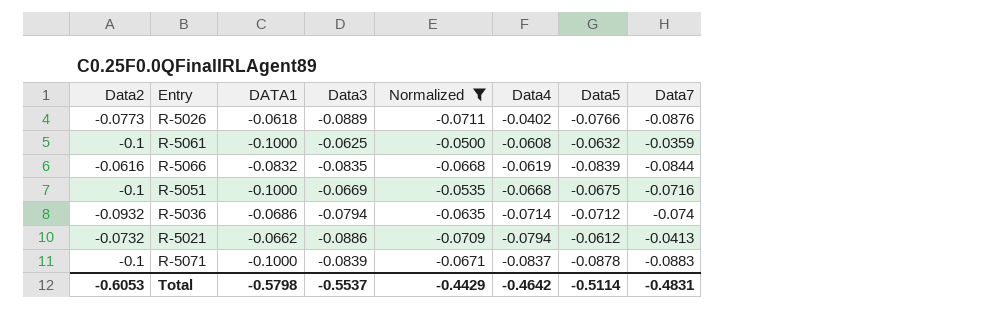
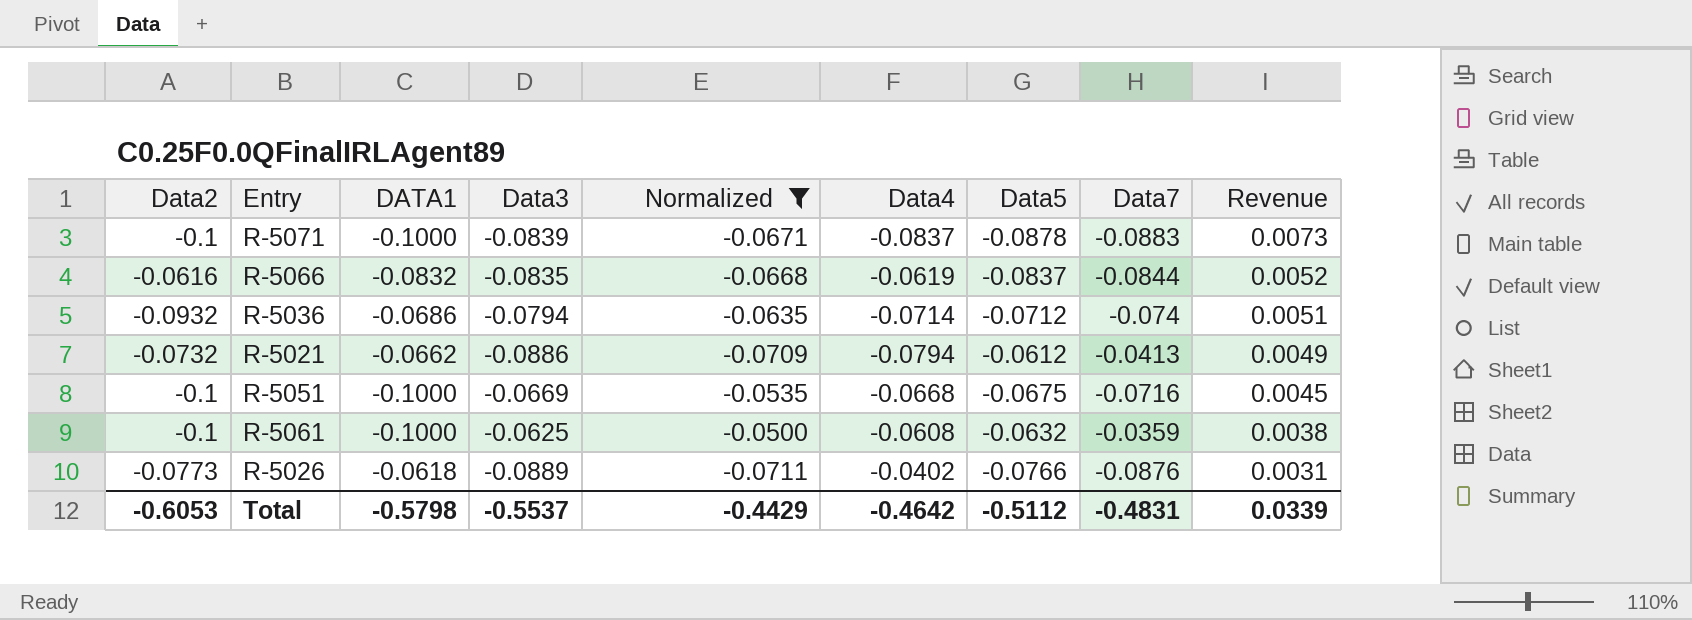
row order: Data4 descending -> Revenue descending
column Revenue | formula: none -> [Data4] * [Data5]
R-5066 | Data5: -0.0839 -> -0.0837
Total | Data5: -0.5114 -> -0.5112

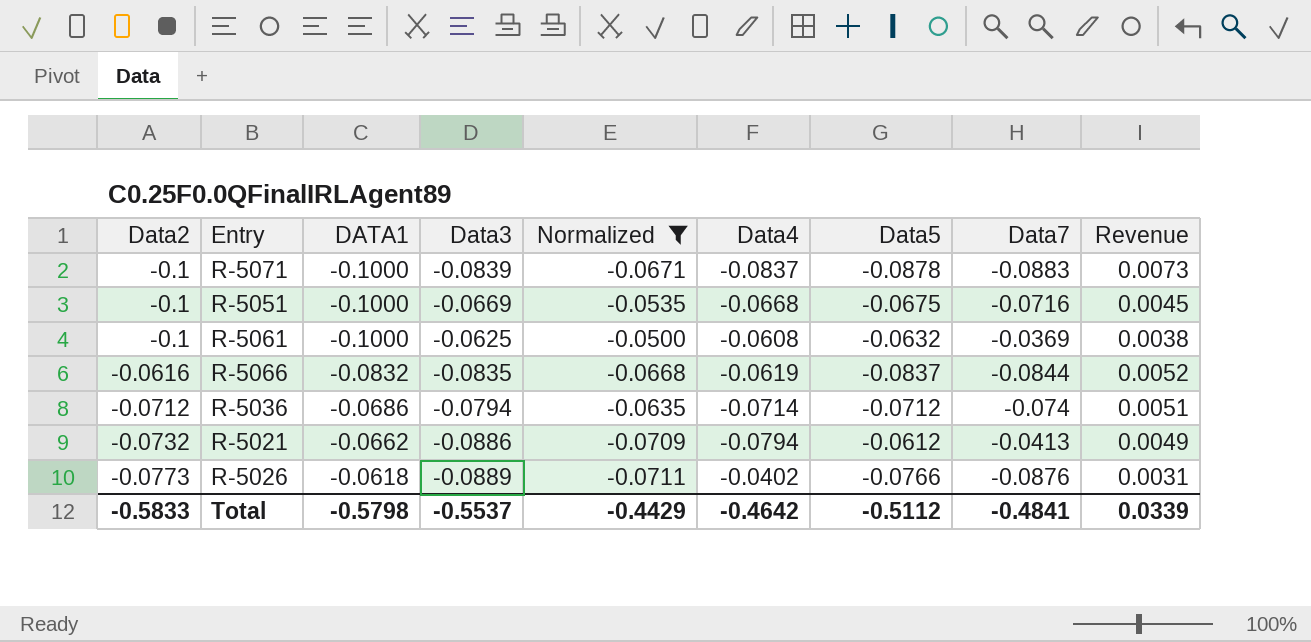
row order: Revenue descending -> DATA1 ascending
R-5061 | Data7: -0.0359 -> -0.0369
R-5036 | Data2: -0.0932 -> -0.0712
Total | Data2: -0.6053 -> -0.5833
Total | Data7: -0.4831 -> -0.4841

